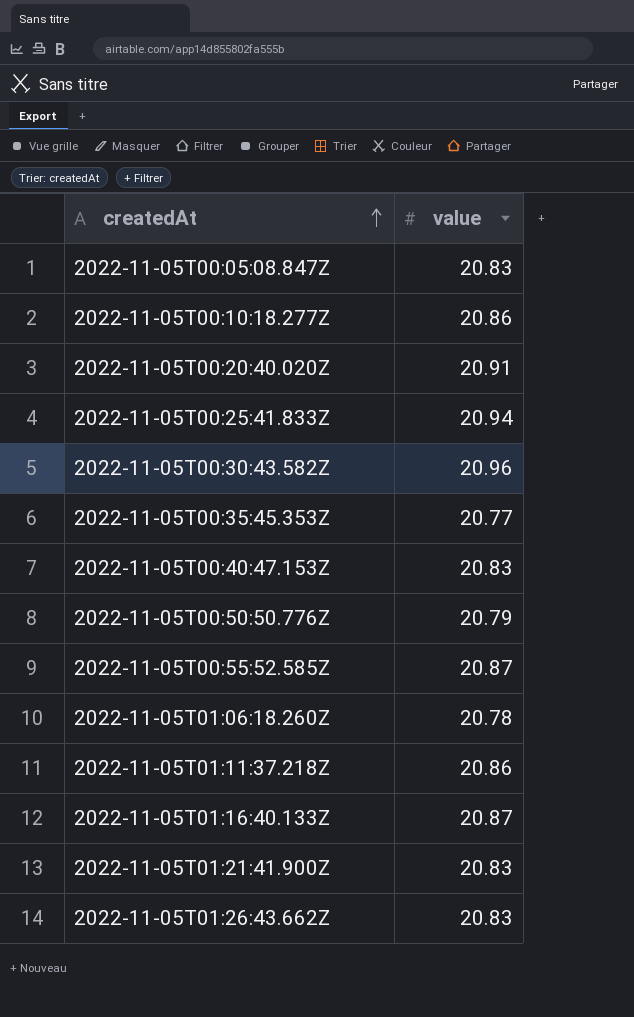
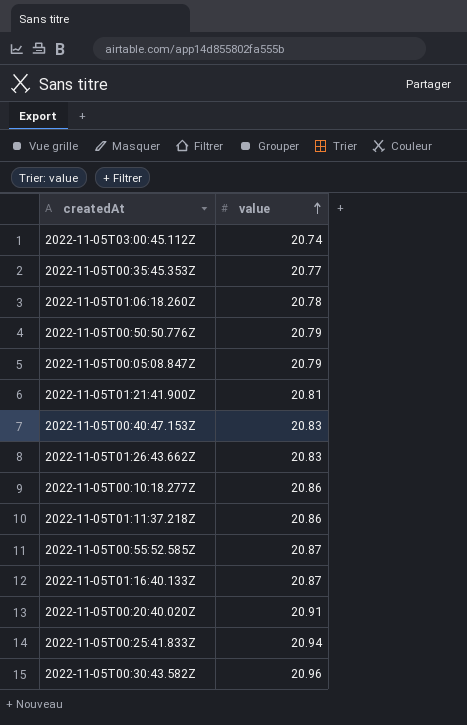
row order: createdAt ascending -> value ascending
row 2022-11-05T03:00:45.112Z: none -> 20.74
2022-11-05T00:05:08.847Z | value: 20.83 -> 20.79
2022-11-05T01:21:41.900Z | value: 20.83 -> 20.81

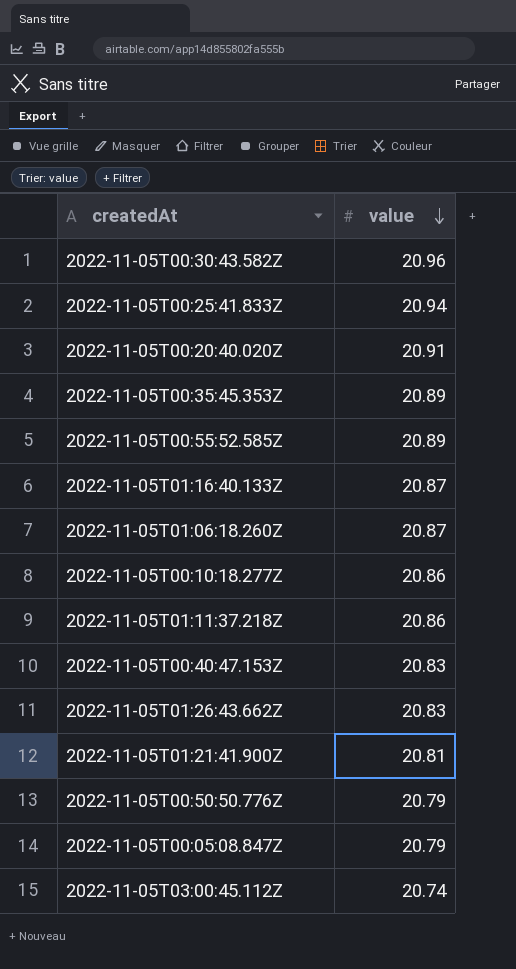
row order: value ascending -> value descending
2022-11-05T00:35:45.353Z | value: 20.77 -> 20.89
2022-11-05T00:55:52.585Z | value: 20.87 -> 20.89
2022-11-05T01:06:18.260Z | value: 20.78 -> 20.87

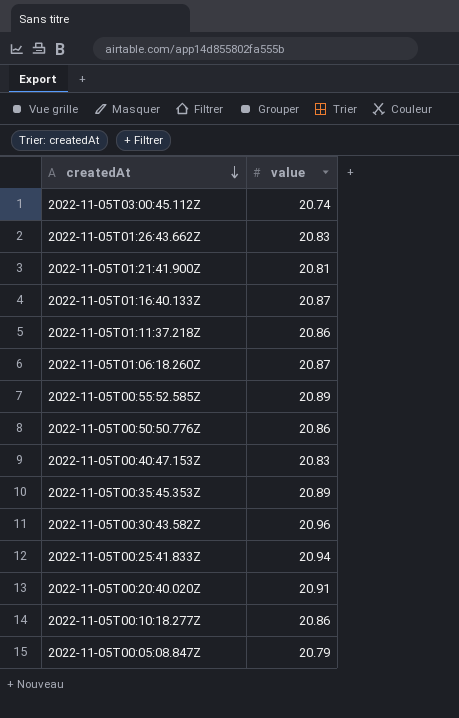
row order: value descending -> createdAt descending
2022-11-05T00:50:50.776Z | value: 20.79 -> 20.86

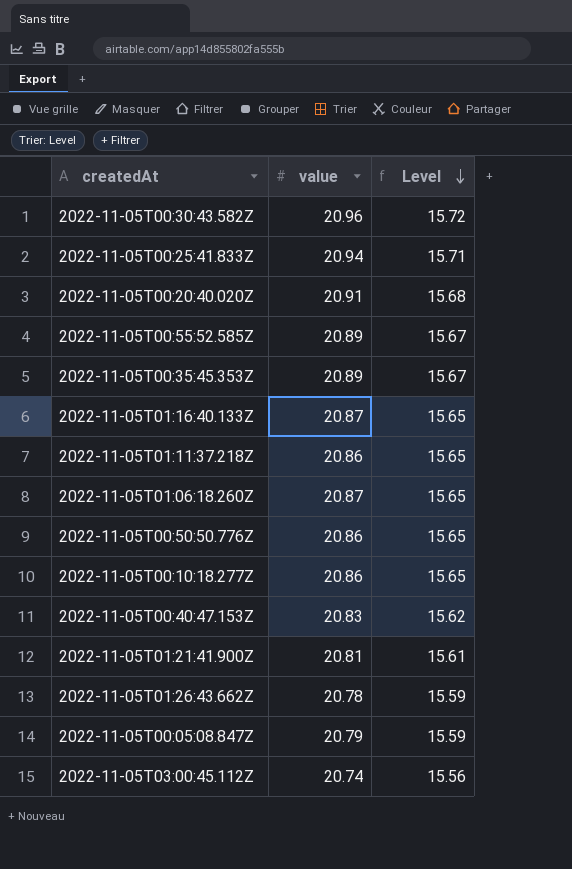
row order: createdAt descending -> Level descending
column Level | formula: none -> [value] * 0.75
2022-11-05T01:26:43.662Z | value: 20.83 -> 20.78

